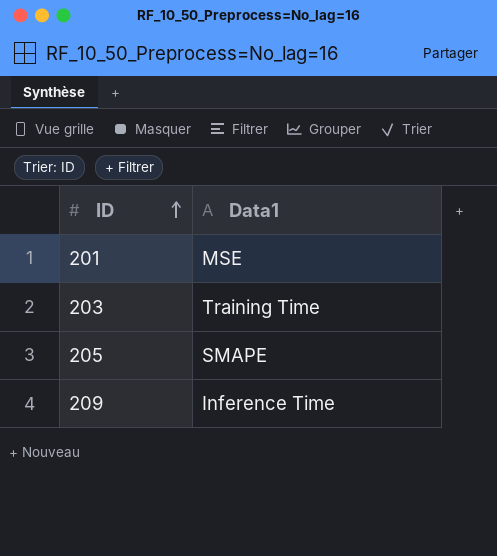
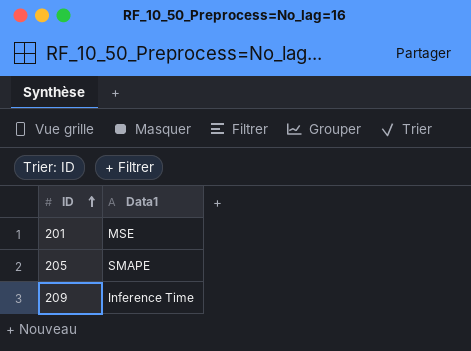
row 203: Training Time -> none

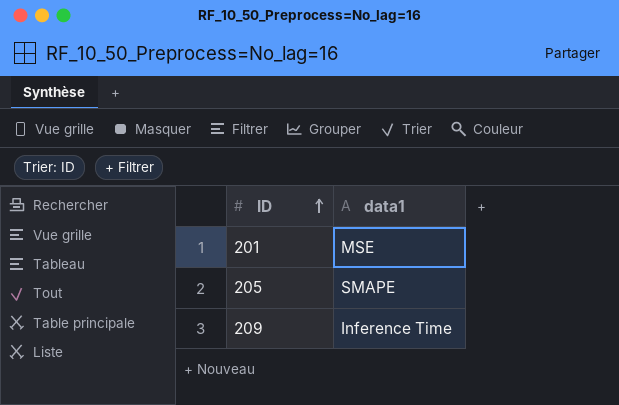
column name: Data1 -> data1

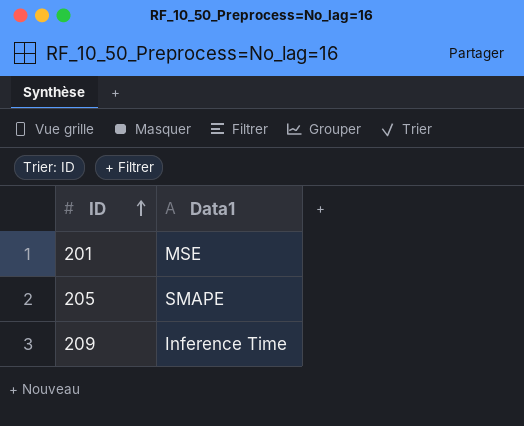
column name: data1 -> Data1

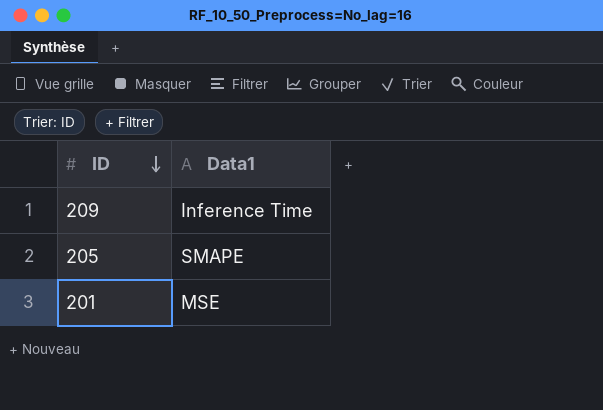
row order: ID ascending -> ID descending

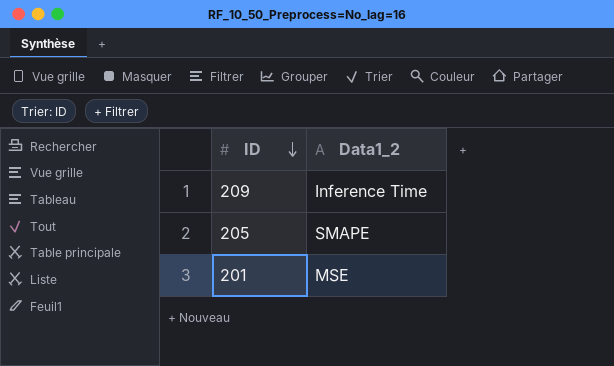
column name: Data1 -> Data1_2

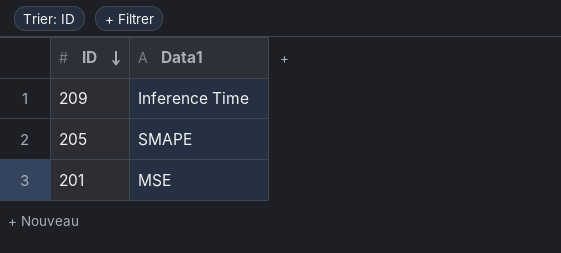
column name: Data1_2 -> Data1

